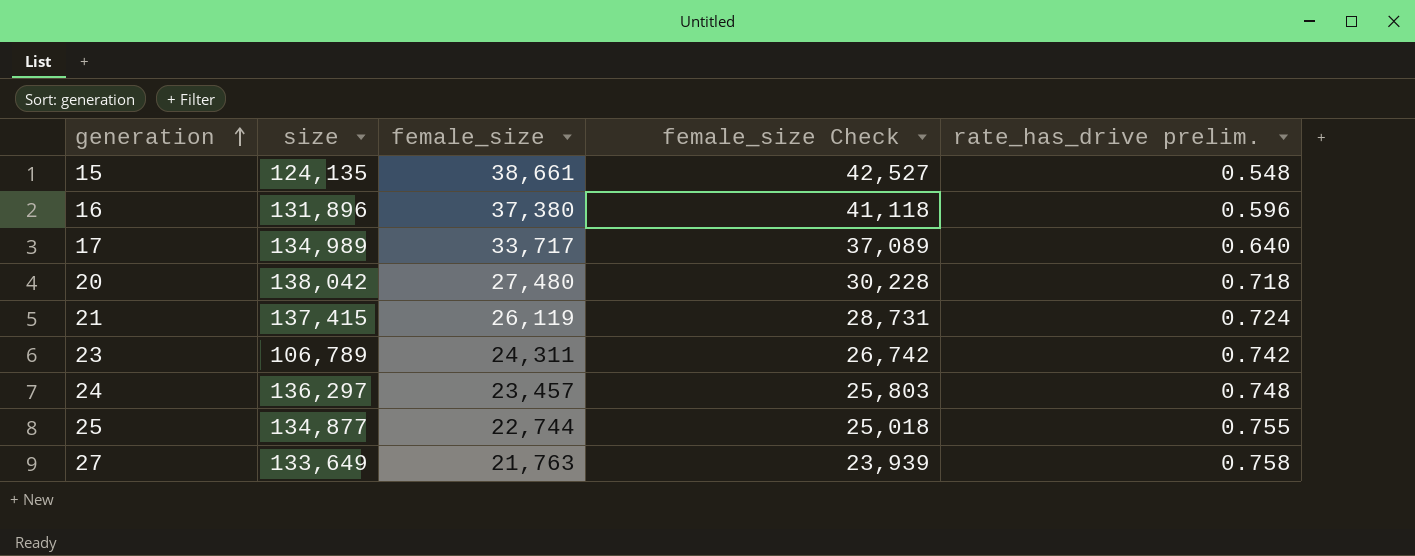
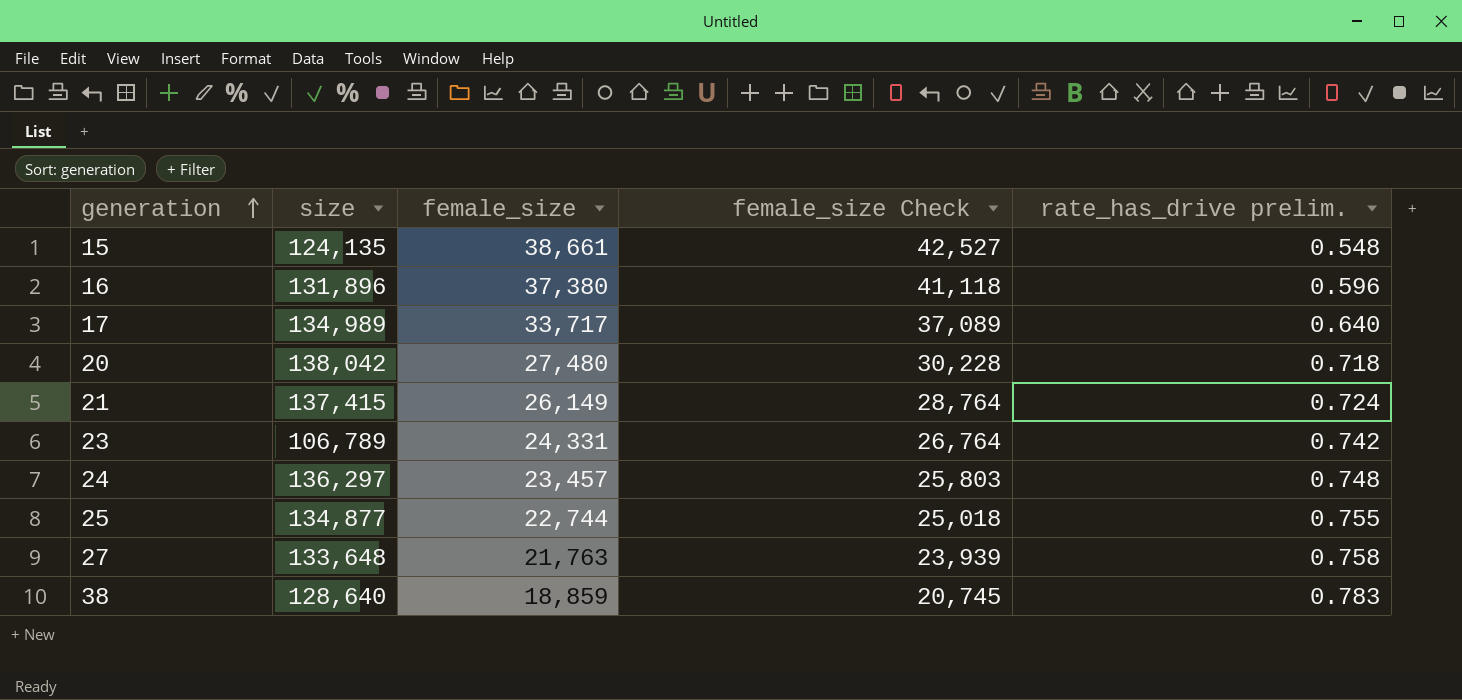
21 | female_size: 26,119 -> 26,149
21 | female_size Check: 28,731 -> 28,764
23 | female_size: 24,311 -> 24,331
23 | female_size Check: 26,742 -> 26,764
27 | size: 133,649 -> 133,648
row 38: none -> 128,640 | 18,859 | 20,745 | 0.783

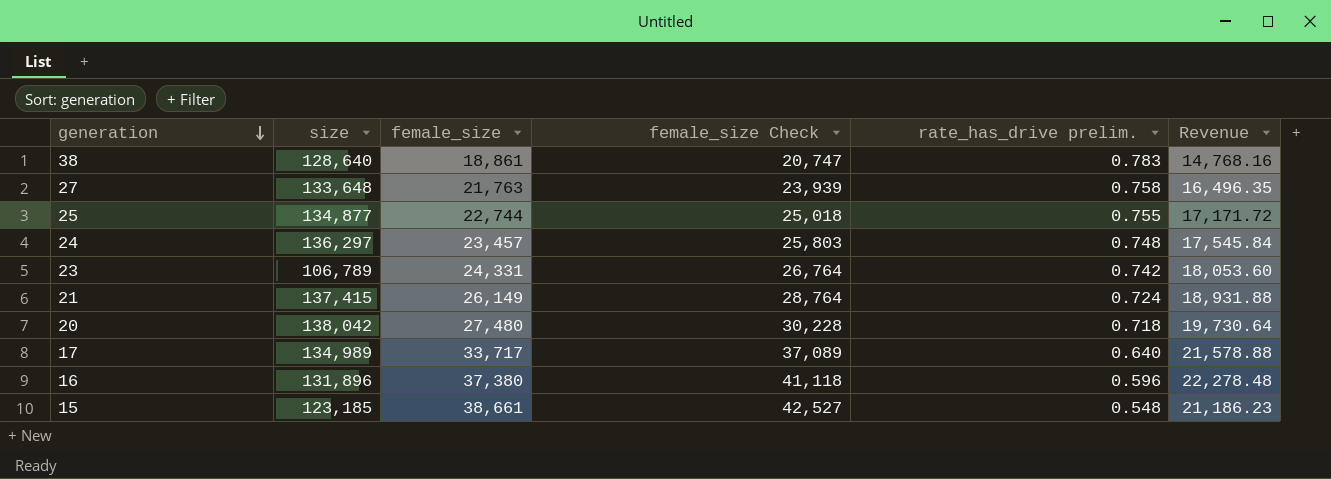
row order: generation ascending -> generation descending
column Revenue | formula: none -> [female_size] * [rate_has_drive prelim.]
38 | female_size: 18,859 -> 18,861
38 | female_size Check: 20,745 -> 20,747
15 | size: 124,135 -> 123,185

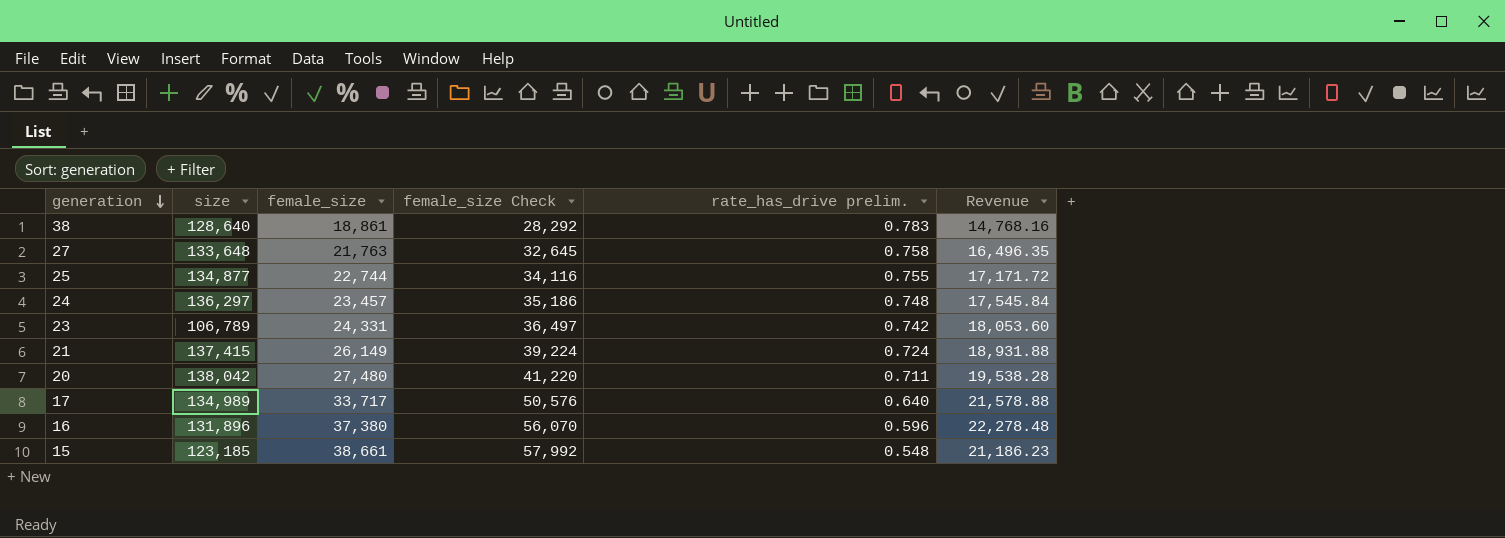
column female_size Check | formula: [female_size] * 1.1 -> [female_size] * 1.5
20 | rate_has_drive prelim.: 0.718 -> 0.711
20 | Revenue: 19,730.64 -> 19,538.28

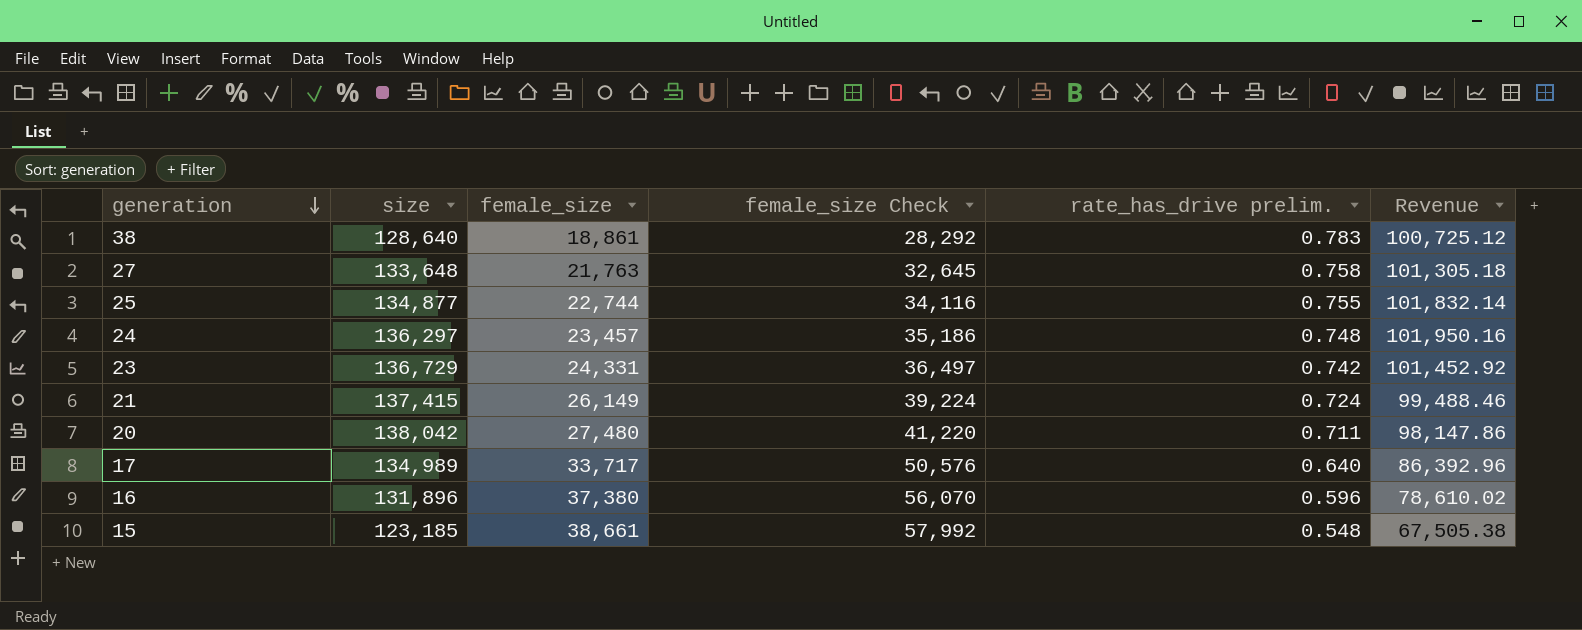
column Revenue | formula: [female_size] * [rate_has_drive prelim.] -> [size] * [rate_has_drive prelim.]
23 | size: 106,789 -> 136,729

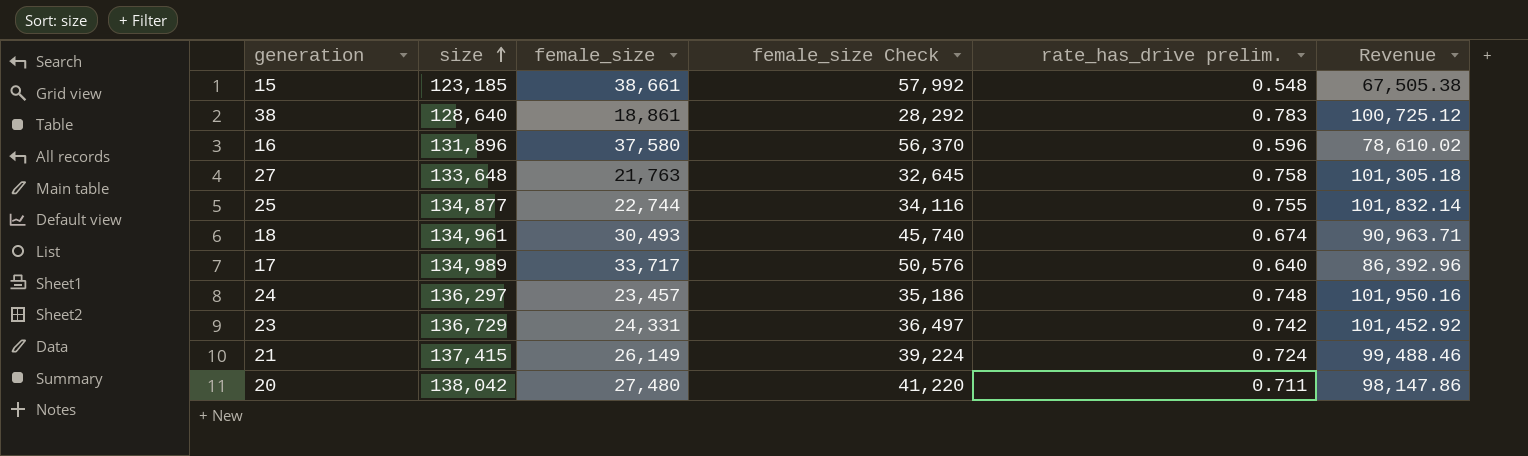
row order: generation descending -> size ascending
16 | female_size: 37,380 -> 37,580
16 | female_size Check: 56,070 -> 56,370
row 18: none -> 134,961 | 30,493 | 45,740 | 0.674 | 90,963.71

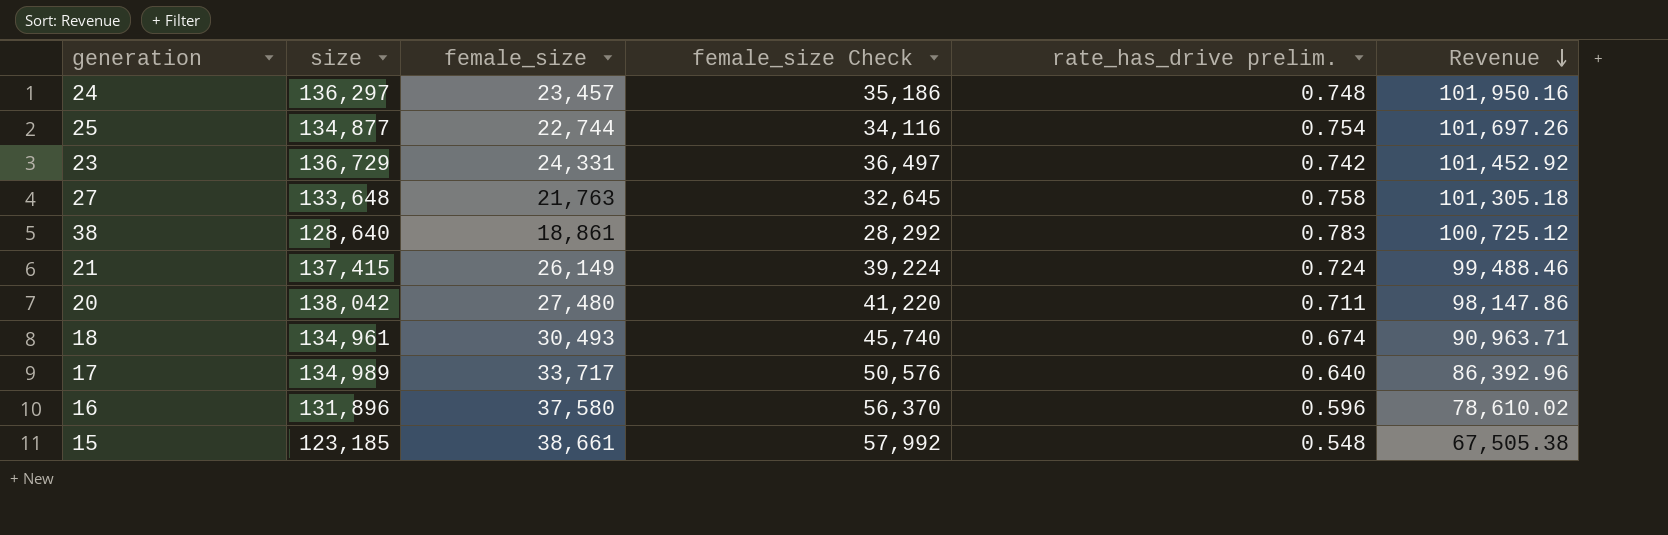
row order: size ascending -> Revenue descending
25 | rate_has_drive prelim.: 0.755 -> 0.754
25 | Revenue: 101,832.14 -> 101,697.26

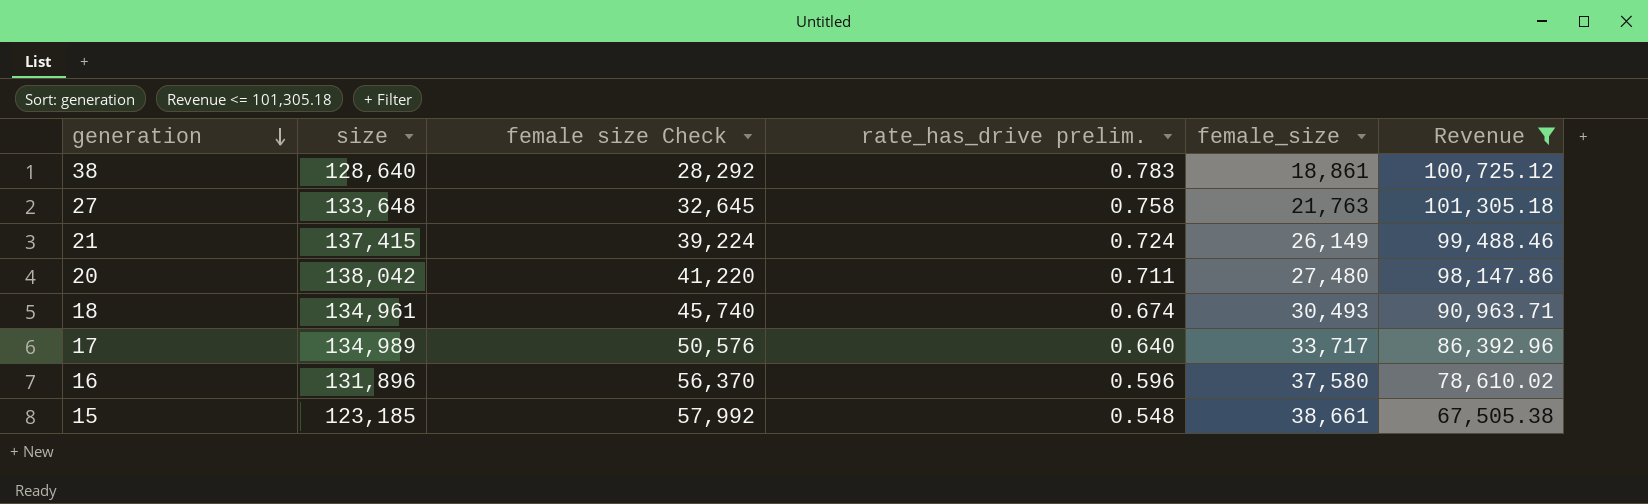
filter: none -> Revenue <= 101,305.18
row order: Revenue descending -> generation descending
column name: female_size Check -> female size Check
column female_size | position: 3 -> 5

